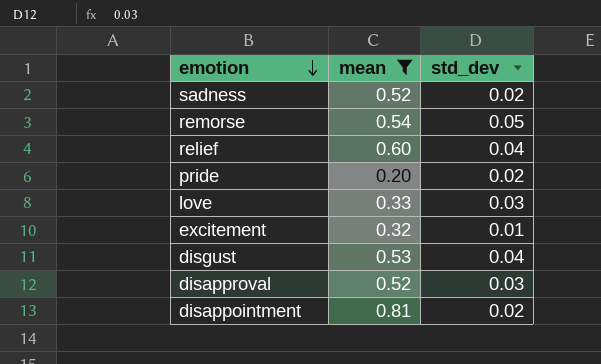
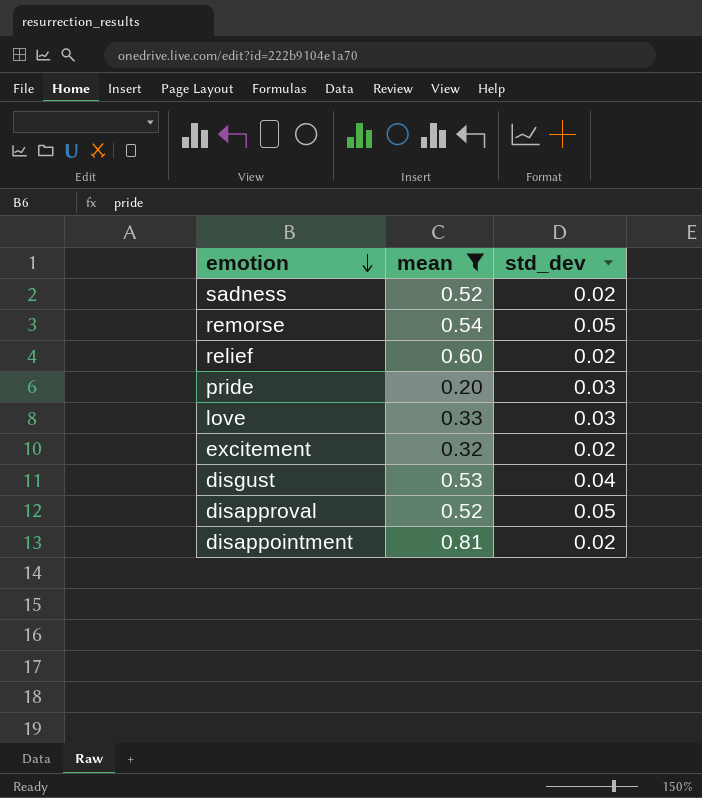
relief | std_dev: 0.04 -> 0.02
pride | std_dev: 0.02 -> 0.03
excitement | std_dev: 0.01 -> 0.02
disapproval | std_dev: 0.03 -> 0.05

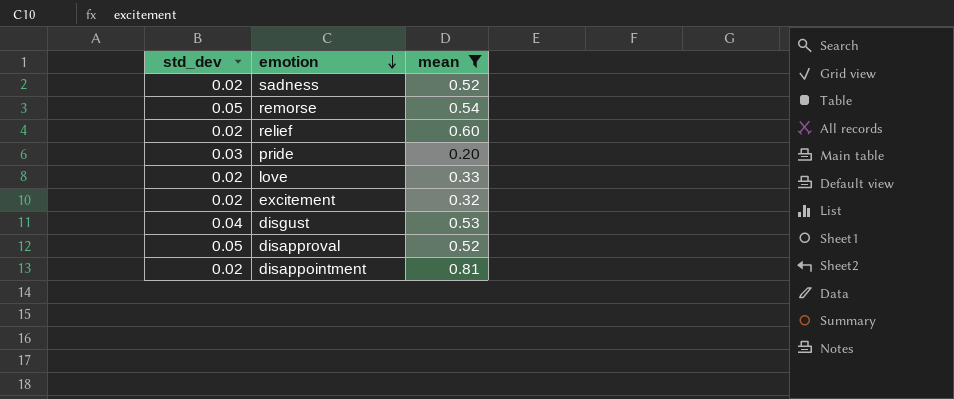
column std_dev | position: 3 -> 1
love | std_dev: 0.03 -> 0.02

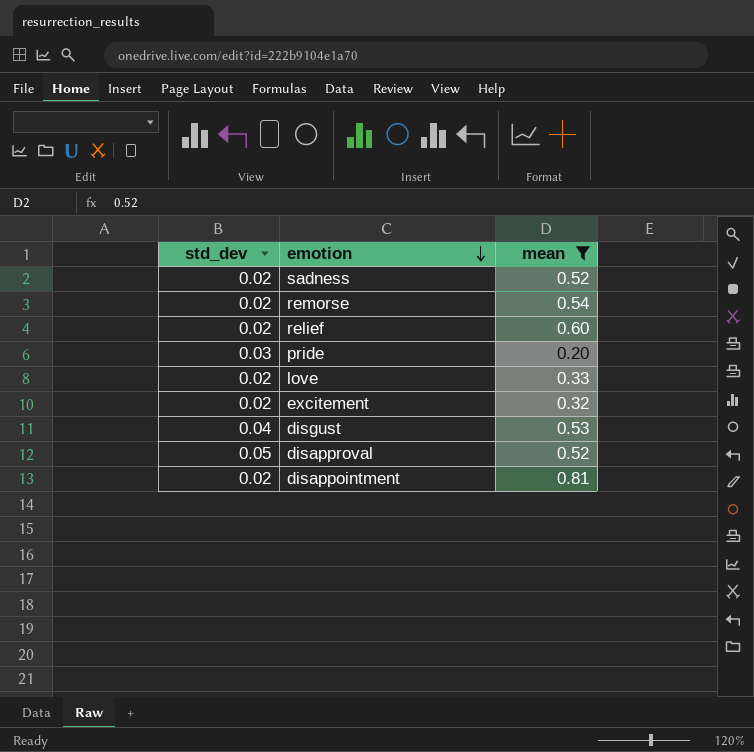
remorse | std_dev: 0.05 -> 0.02

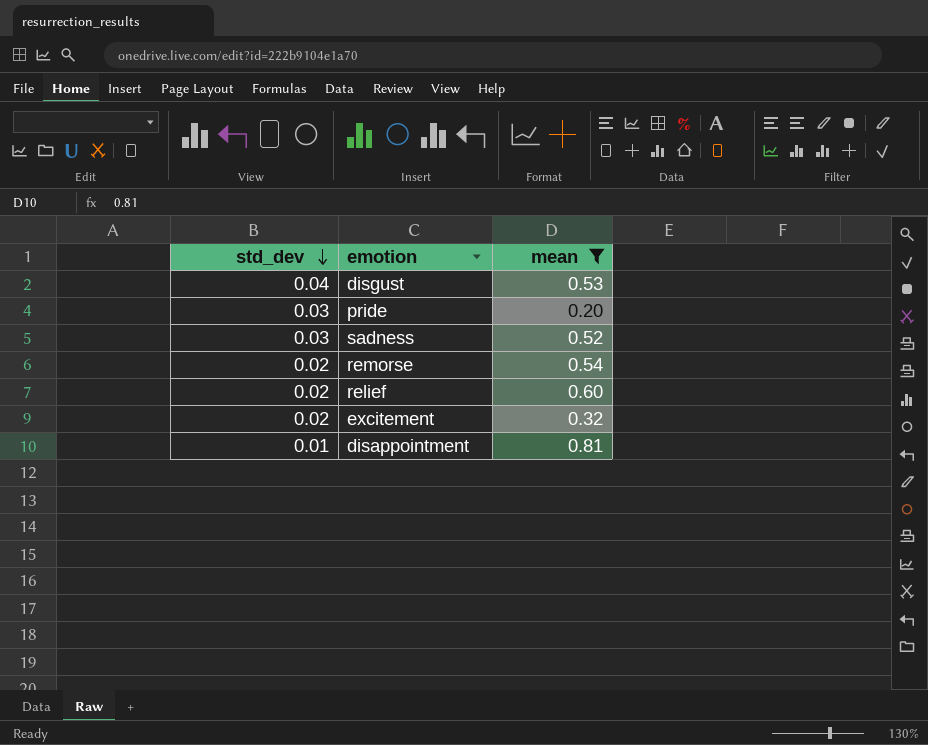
row order: emotion descending -> std_dev descending
row love: 0.02 | 0.33 -> none
row disapproval: 0.05 | 0.52 -> none
sadness | std_dev: 0.02 -> 0.03
disappointment | std_dev: 0.02 -> 0.01

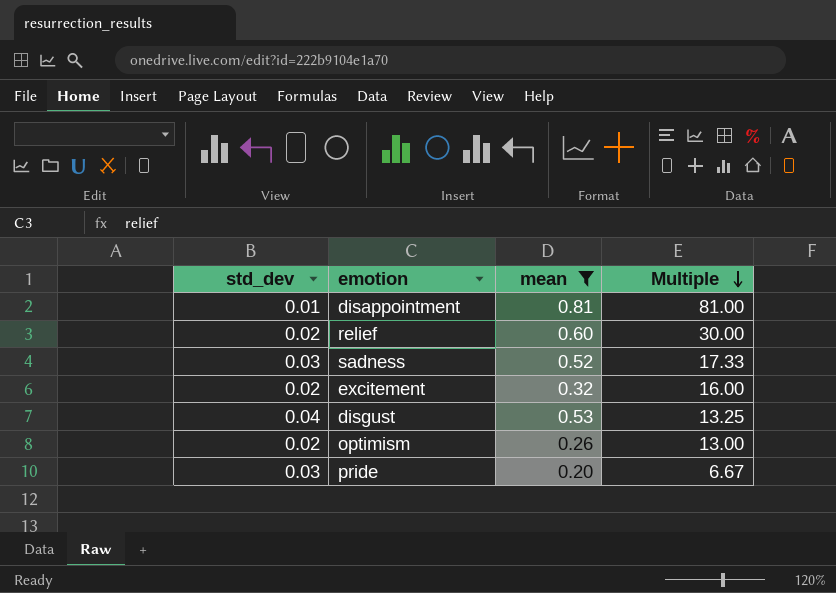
row order: std_dev descending -> Multiple descending
column Multiple | formula: none -> [mean] / [std_dev]
row remorse: 0.02 | 0.54 -> none
row optimism: none -> 0.02 | 0.26 | 13.00

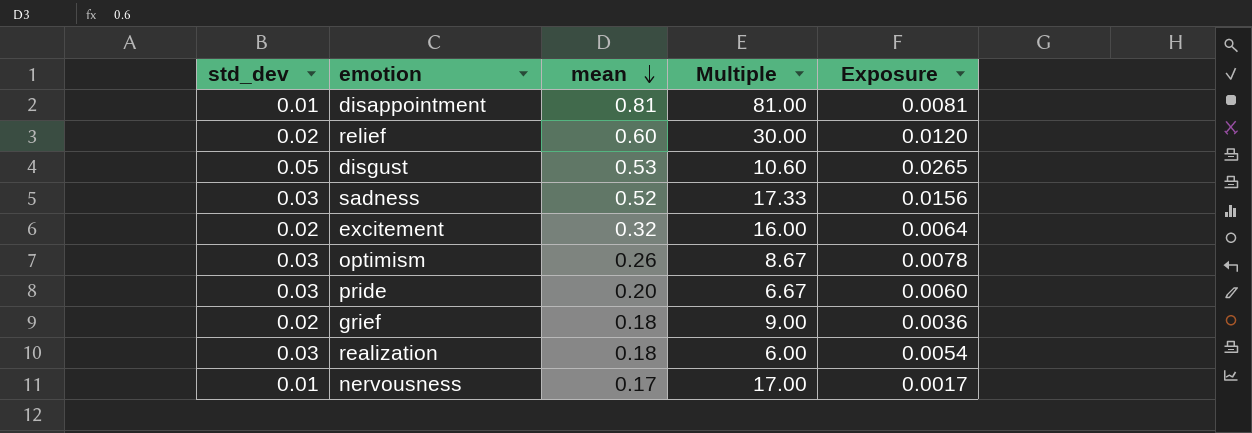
filter: mean >= 0.20 -> none
row order: Multiple descending -> mean descending
column Exposure | formula: none -> [std_dev] * [mean]
disgust | std_dev: 0.04 -> 0.05
disgust | Multiple: 13.25 -> 10.60
optimism | std_dev: 0.02 -> 0.03
optimism | Multiple: 13.00 -> 8.67

